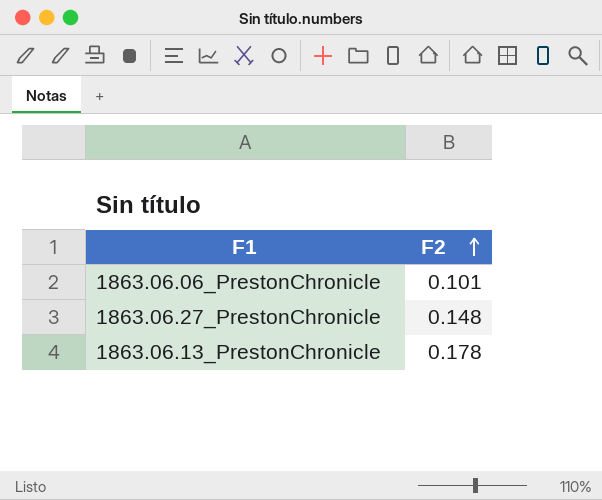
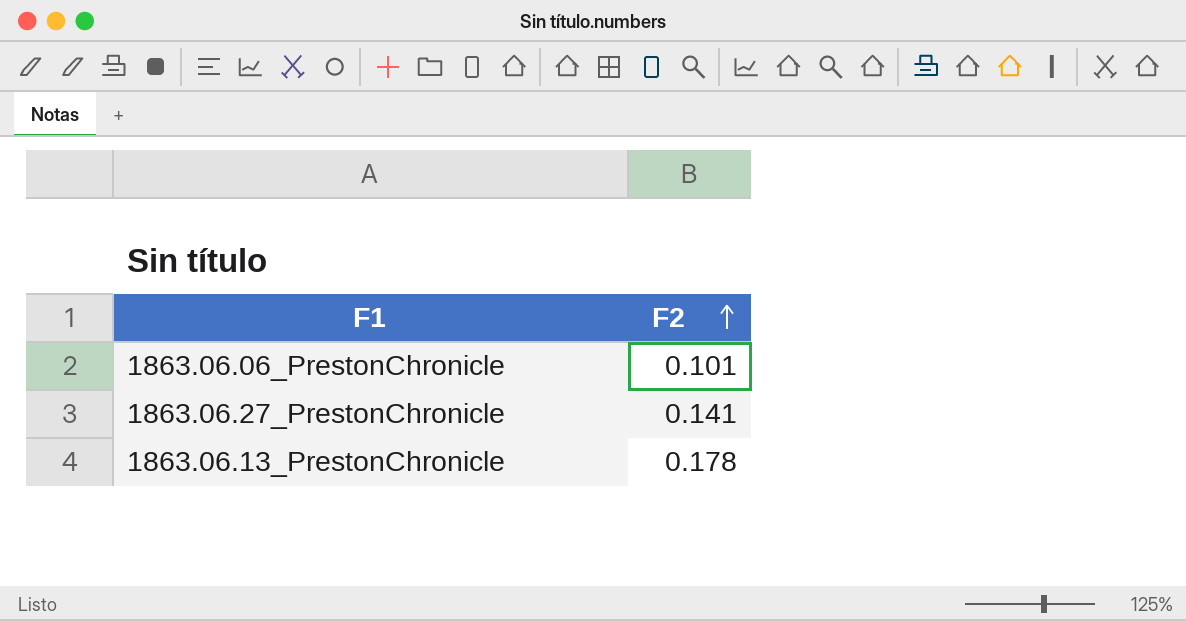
1863.06.27_PrestonChronicle | F2: 0.148 -> 0.141

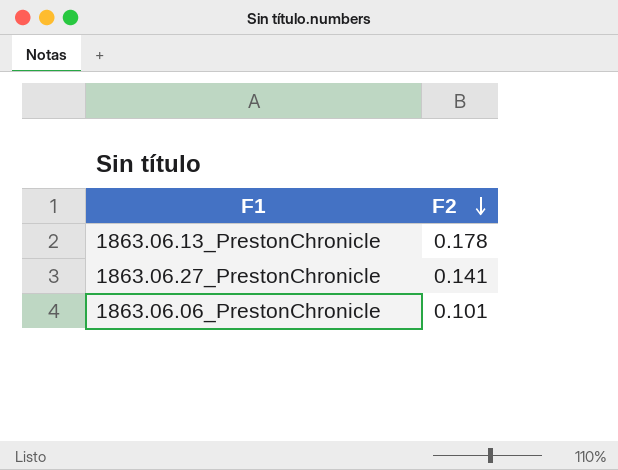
row order: F2 ascending -> F2 descending

